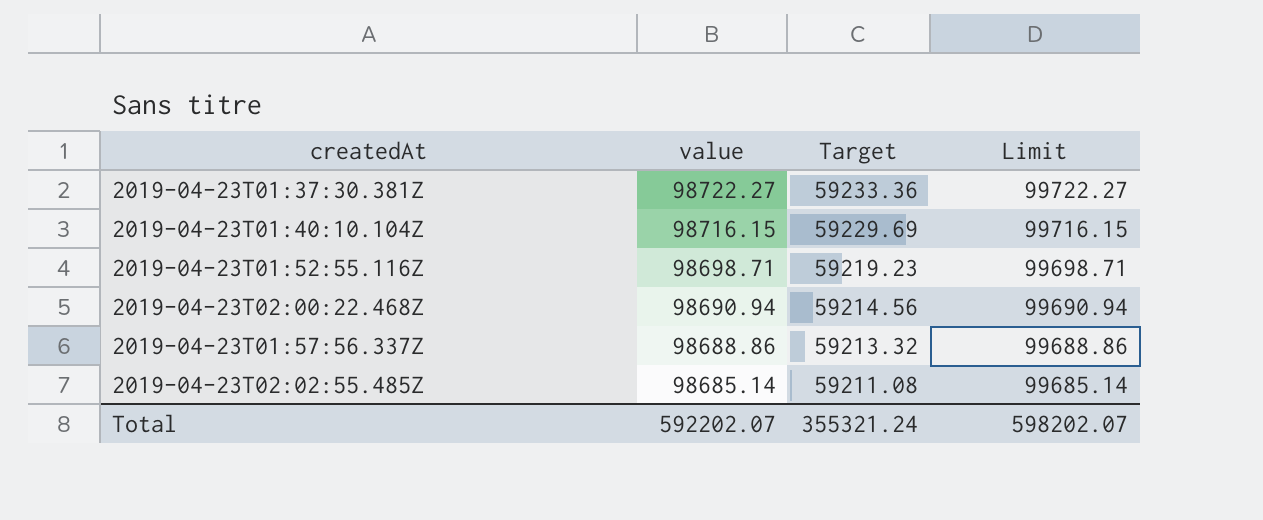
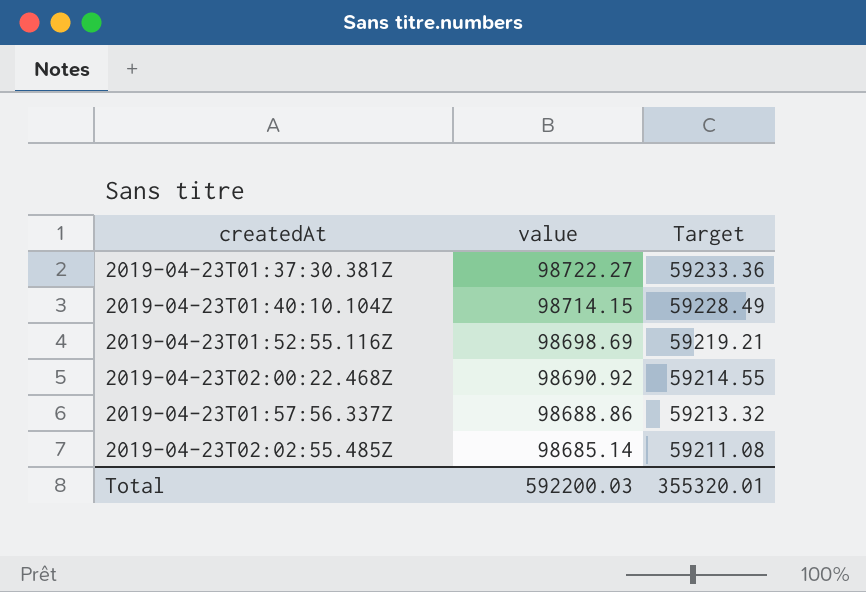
column Limit | formula: [value] + 1000 -> none
2019-04-23T01:40:10.104Z | value: 98716.15 -> 98714.15
2019-04-23T01:40:10.104Z | Target: 59229.69 -> 59228.49
2019-04-23T01:52:55.116Z | value: 98698.71 -> 98698.69
2019-04-23T01:52:55.116Z | Target: 59219.23 -> 59219.21
2019-04-23T02:00:22.468Z | value: 98690.94 -> 98690.92
2019-04-23T02:00:22.468Z | Target: 59214.56 -> 59214.55
Total | value: 592202.07 -> 592200.03
Total | Target: 355321.24 -> 355320.01

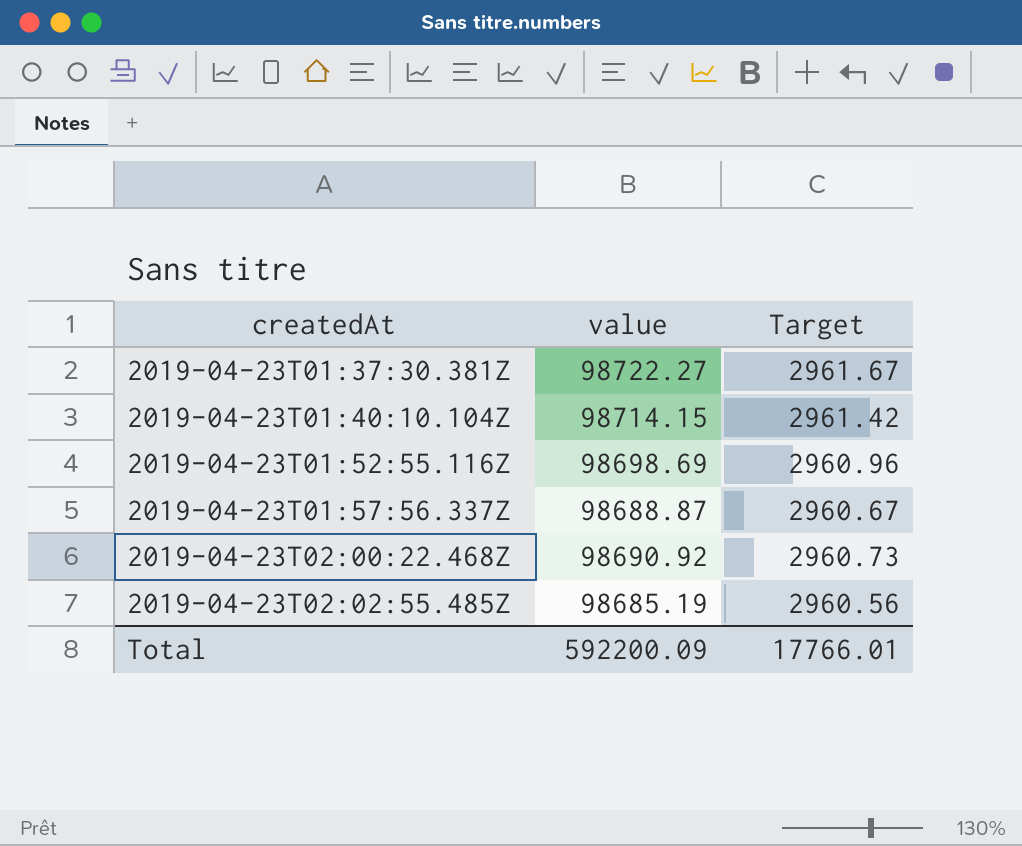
row order: value descending -> createdAt ascending
column Target | formula: [value] * 0.6 -> [value] * 0.03
2019-04-23T01:57:56.337Z | value: 98688.86 -> 98688.87
2019-04-23T02:02:55.485Z | value: 98685.14 -> 98685.19
Total | value: 592200.03 -> 592200.09
Total | Target: 355320.01 -> 17766.01

